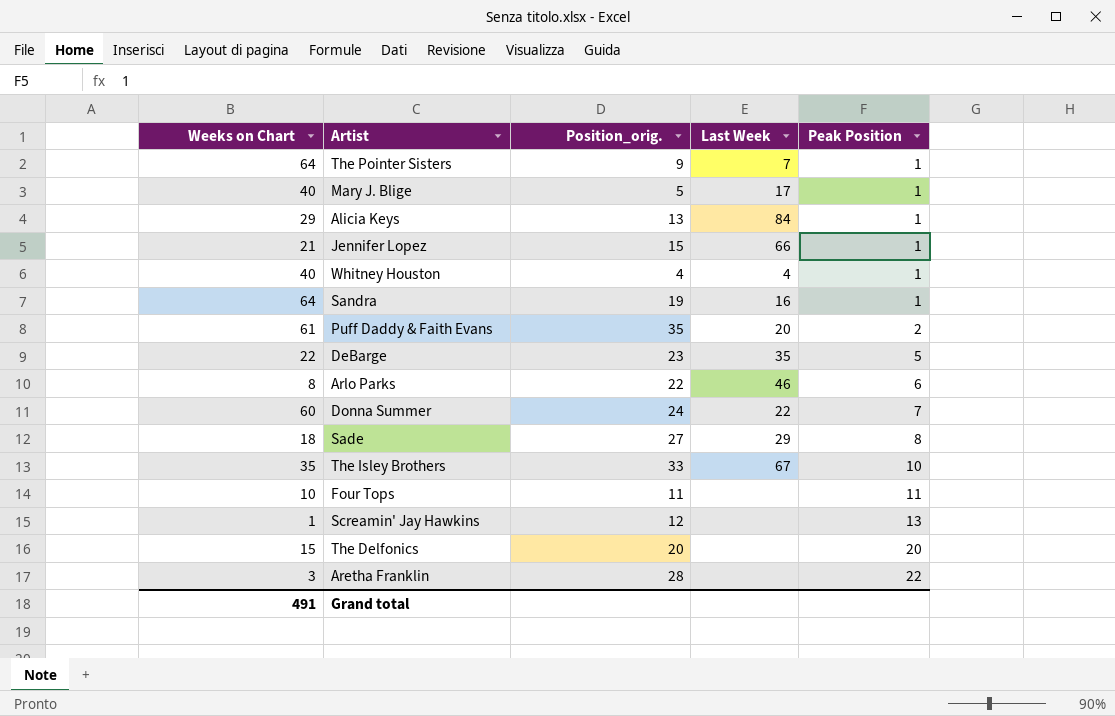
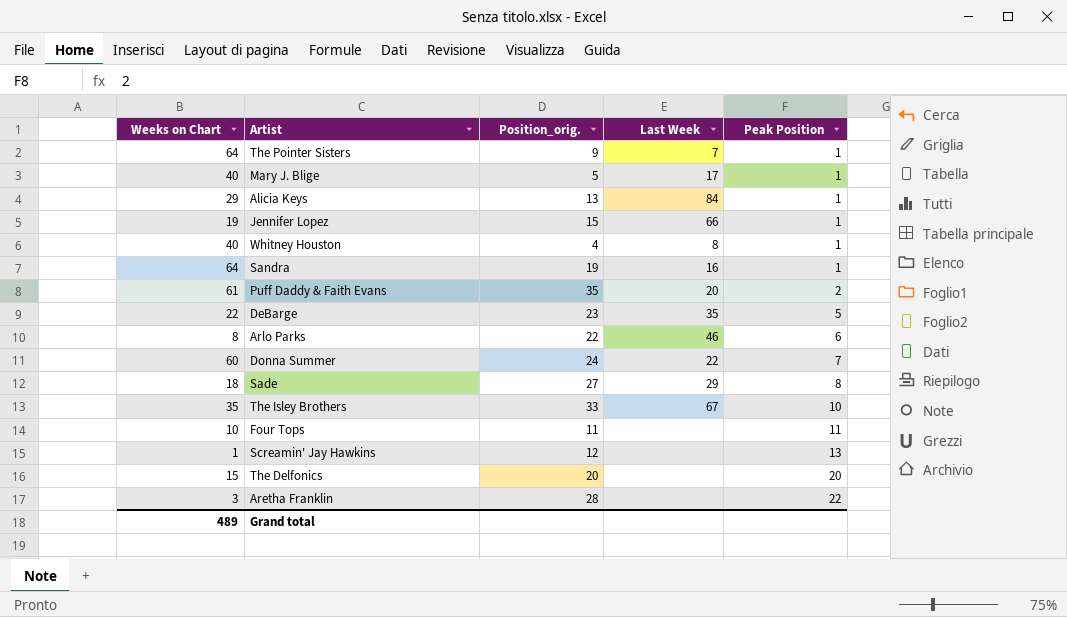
Jennifer Lopez | Weeks on Chart: 21 -> 19
Whitney Houston | Last Week: 4 -> 8
Grand total | Weeks on Chart: 491 -> 489

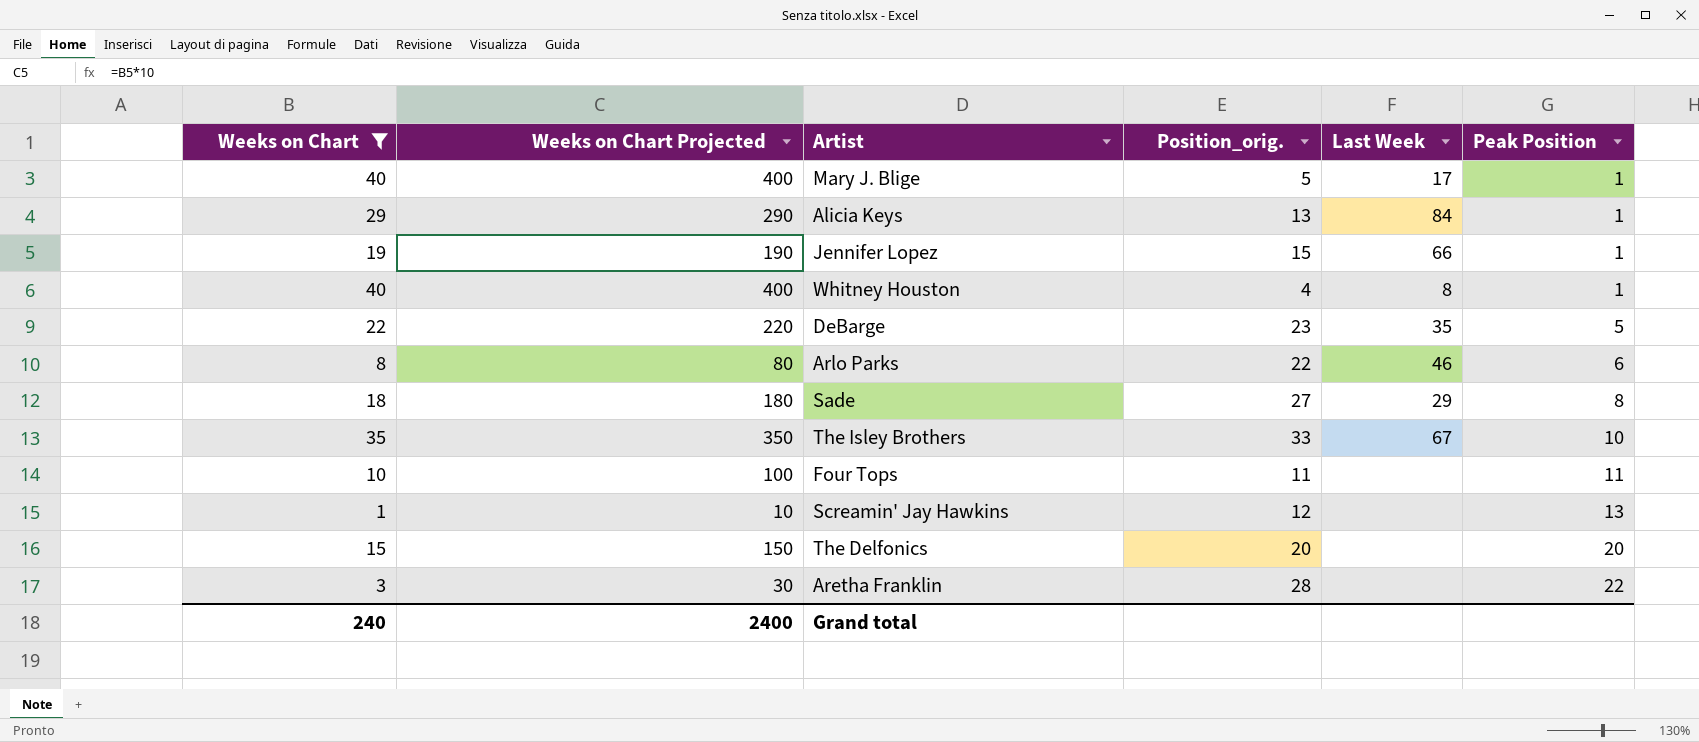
filter: none -> Weeks on Chart <= 40
column Weeks on Chart Projected | formula: none -> [Weeks on Chart] * 10
Grand total | Weeks on Chart: 489 -> 240

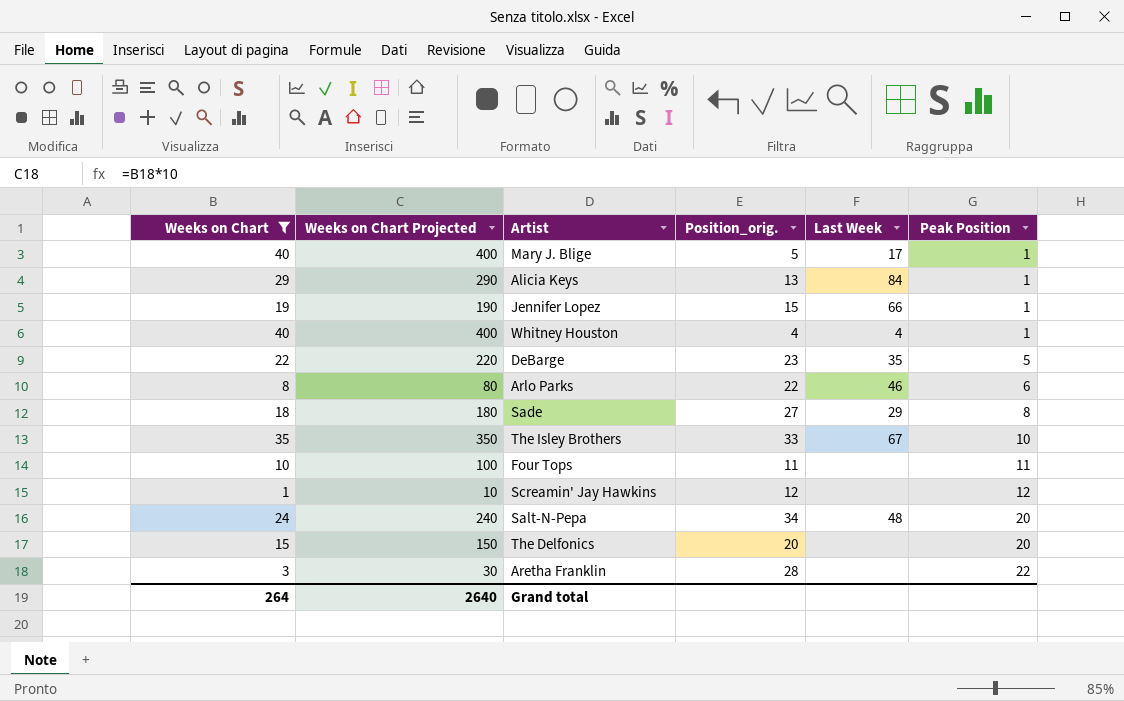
Whitney Houston | Last Week: 8 -> 4
Screamin' Jay Hawkins | Peak Position: 13 -> 12
row Salt-N-Pepa: none -> 24 | 240 | 34 | 48 | 20
Grand total | Weeks on Chart: 240 -> 264
Grand total | Weeks on Chart Projected: 2400 -> 2640

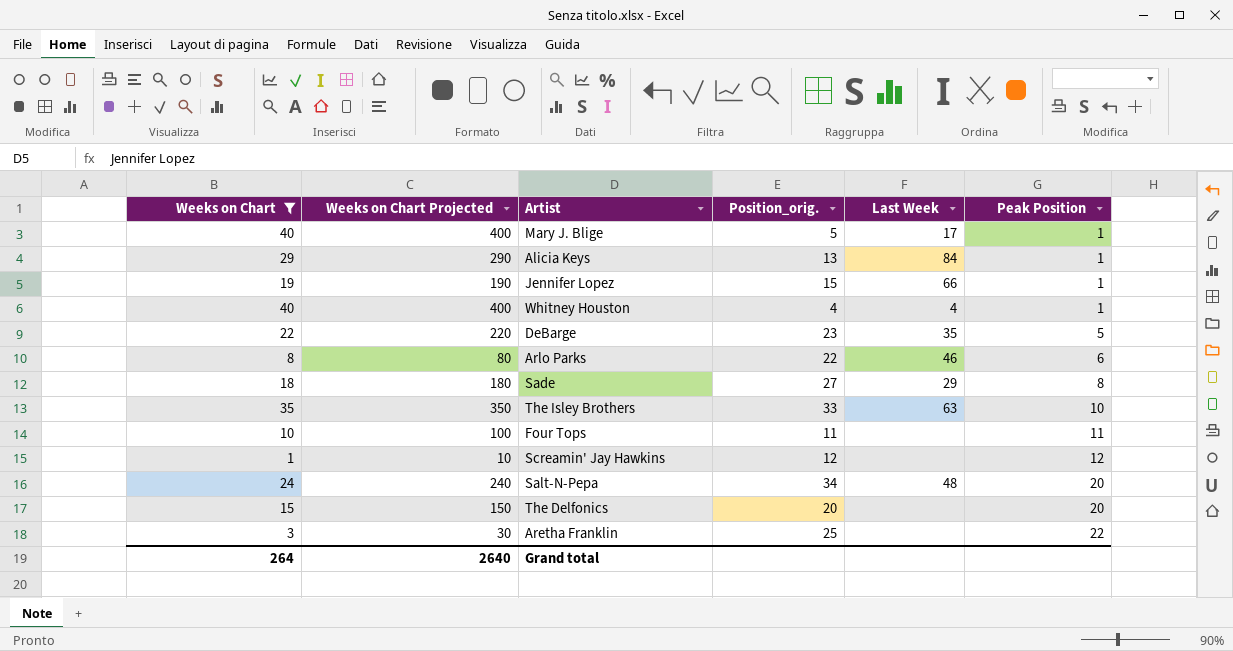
The Isley Brothers | Last Week: 67 -> 63
Aretha Franklin | Position_orig.: 28 -> 25

